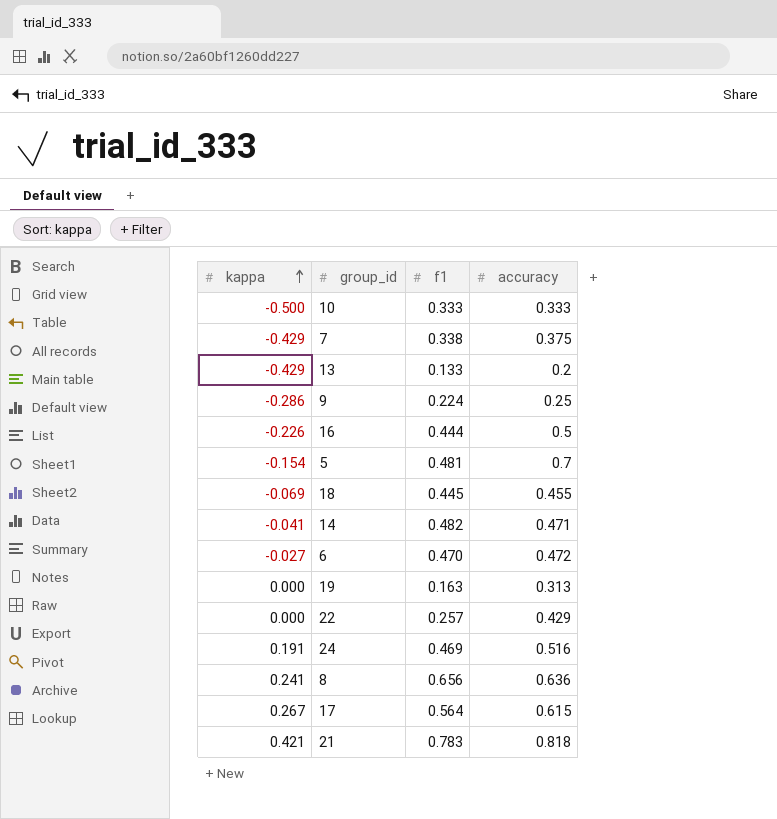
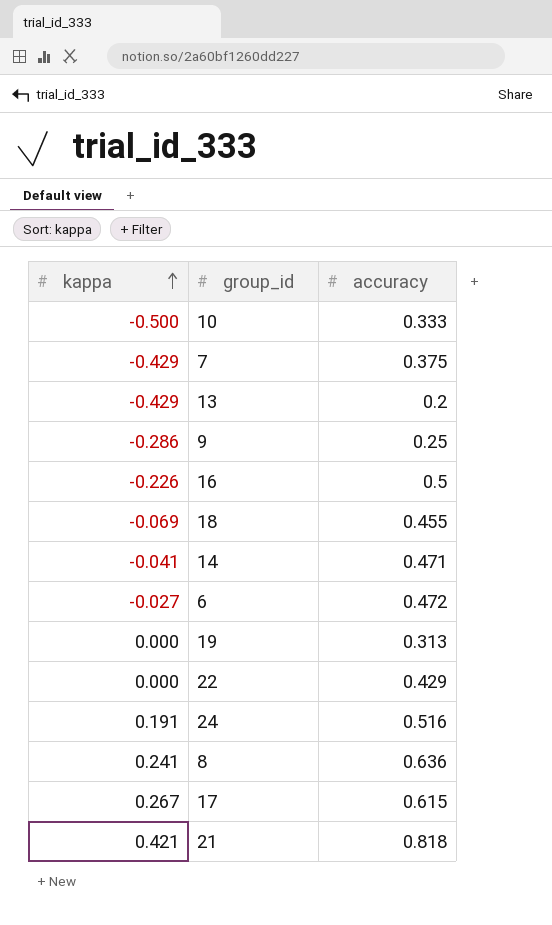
column f1 | position: 3 -> none
row 5: -0.154 | 0.481 | 0.7 -> none

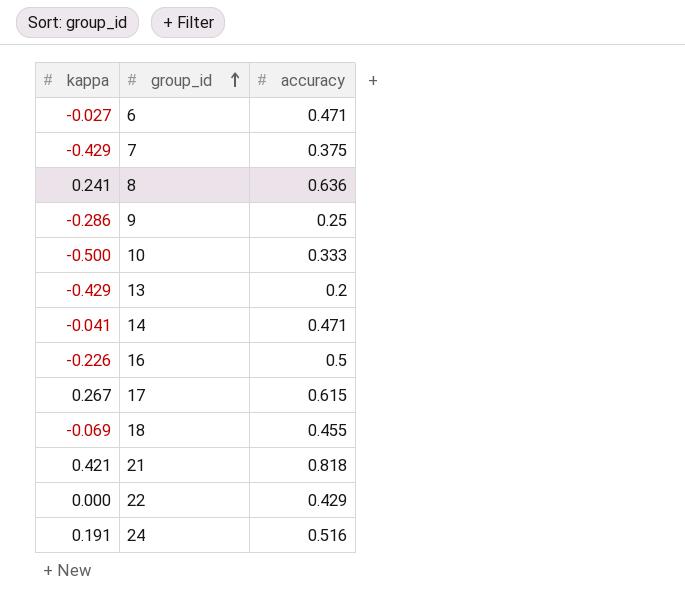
row order: kappa ascending -> group_id ascending
row 19: 0.000 | 0.313 -> none
6 | accuracy: 0.472 -> 0.471

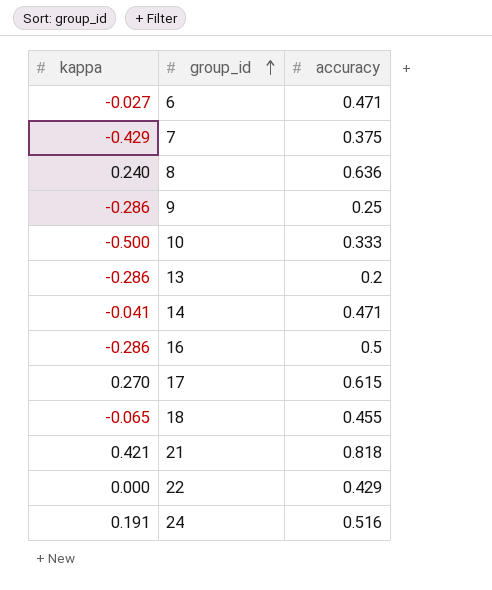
8 | kappa: 0.241 -> 0.240
13 | kappa: -0.429 -> -0.286
16 | kappa: -0.226 -> -0.286
17 | kappa: 0.267 -> 0.270
18 | kappa: -0.069 -> -0.065

